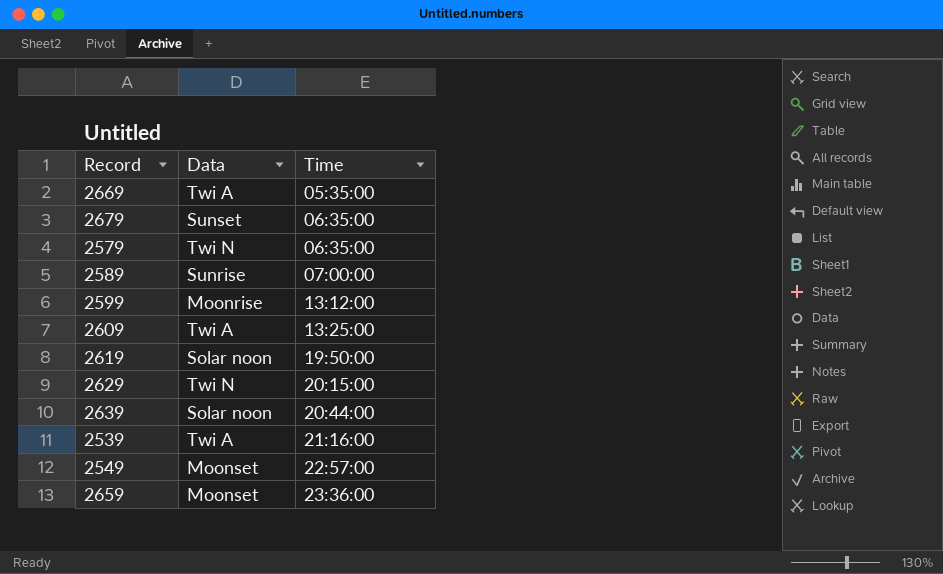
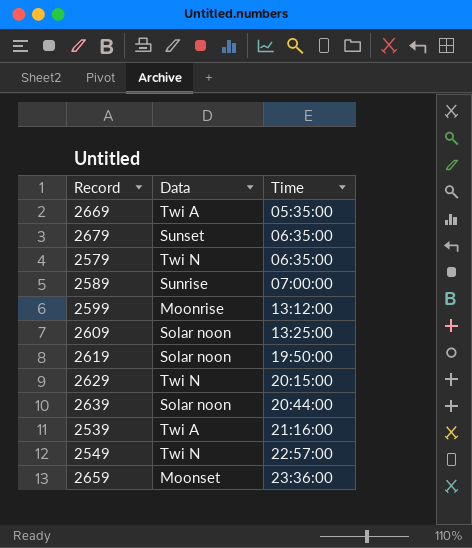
2609 | Data: Twi A -> Solar noon
2549 | Data: Moonset -> Twi N

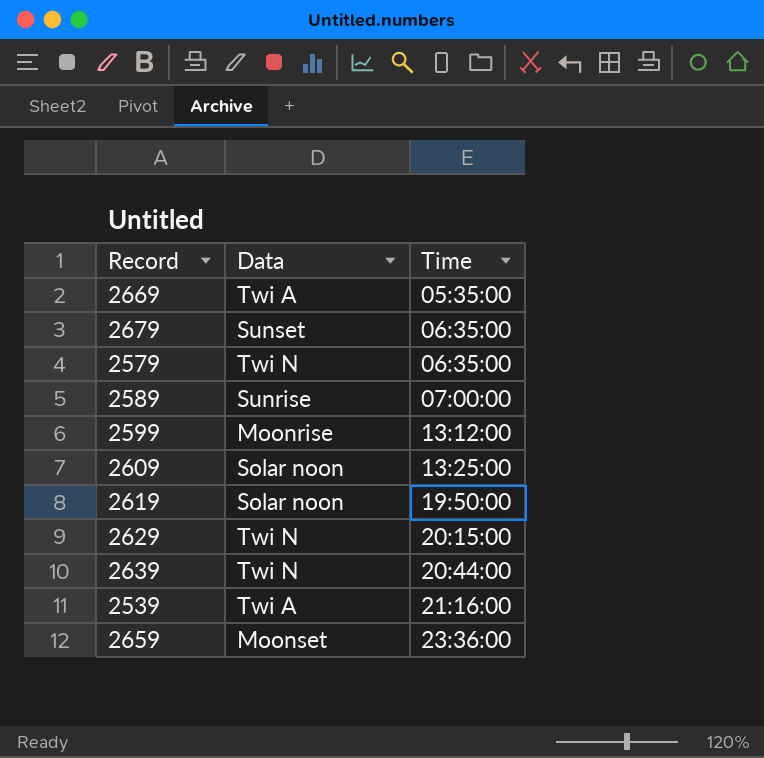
row 2549: Twi N | 22:57:00 -> none
2639 | Data: Solar noon -> Twi N

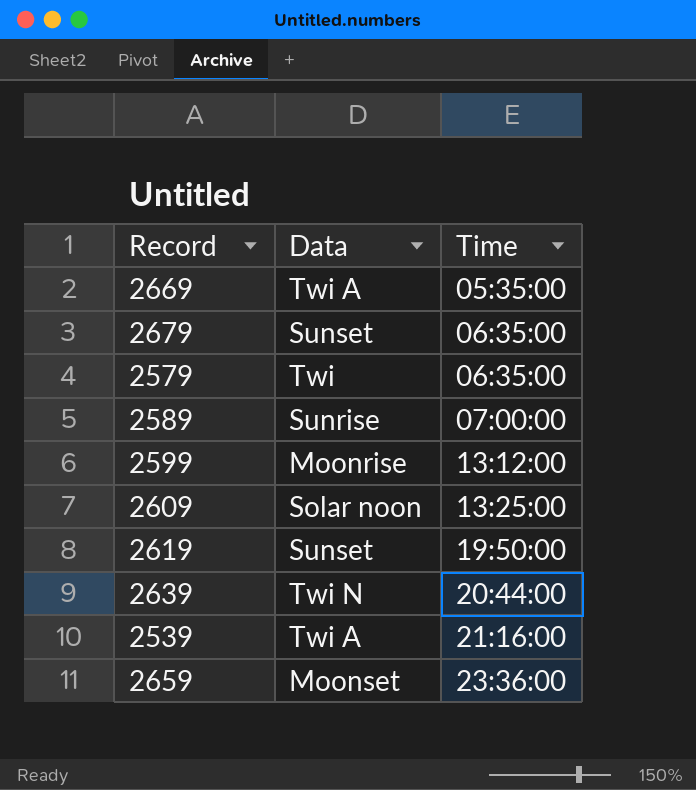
row 2629: Twi N | 20:15:00 -> none
2579 | Data: Twi N -> Twi
2619 | Data: Solar noon -> Sunset

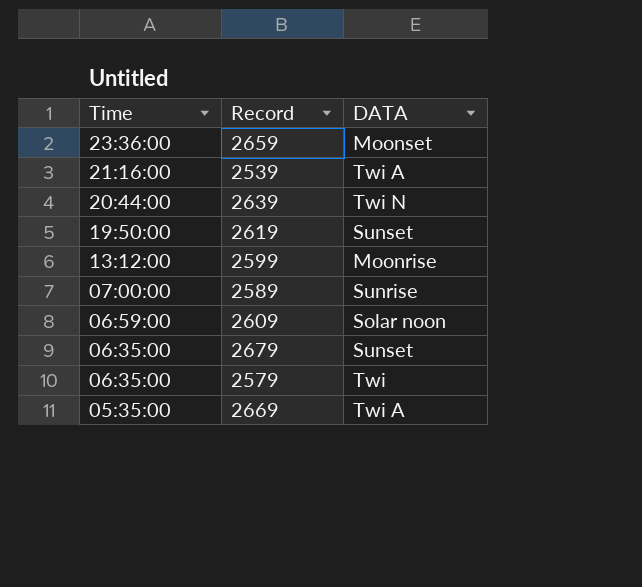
row order: Time ascending -> Time descending
column Time | position: 3 -> 1
column name: Data -> DATA
2609 | Time: 13:25:00 -> 06:59:00

